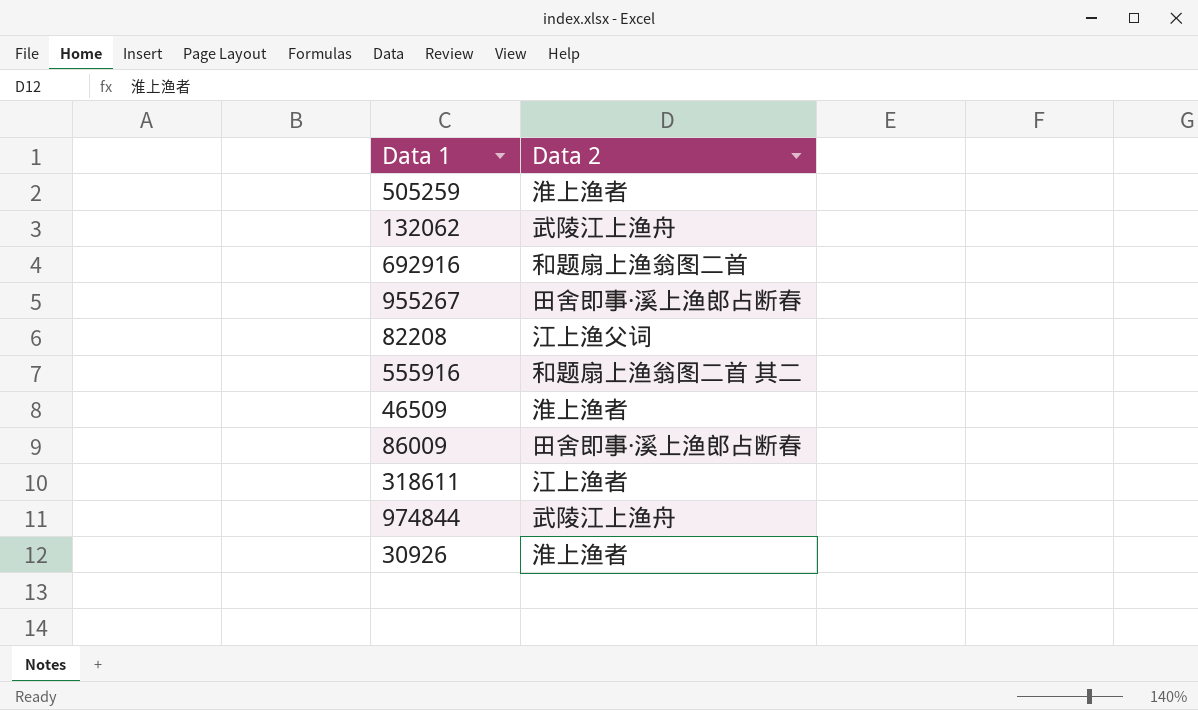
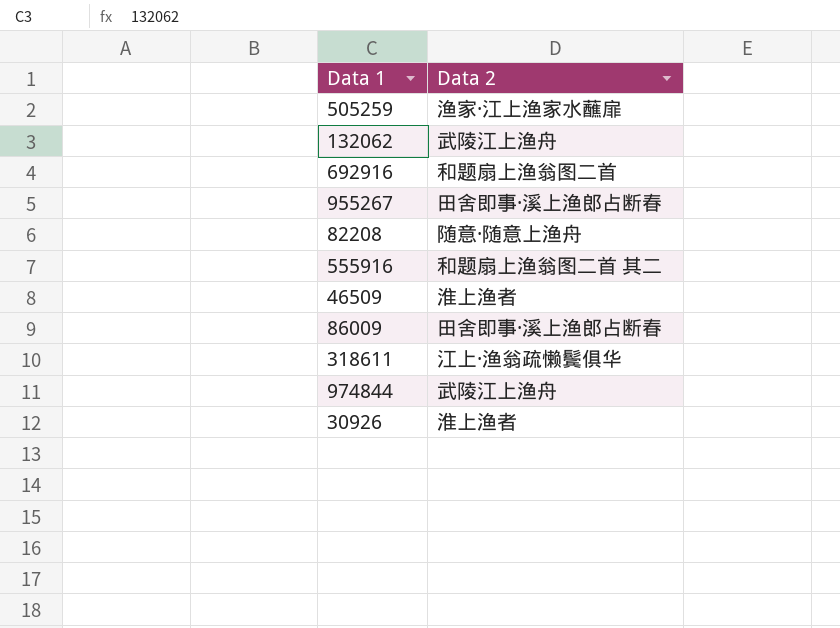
505259 | Data 2: 淮上渔者 -> 渔家·江上渔家水蘸扉
82208 | Data 2: 江上渔父词 -> 随意·随意上渔舟
318611 | Data 2: 江上渔者 -> 江上·渔翁疏懒鬓俱华

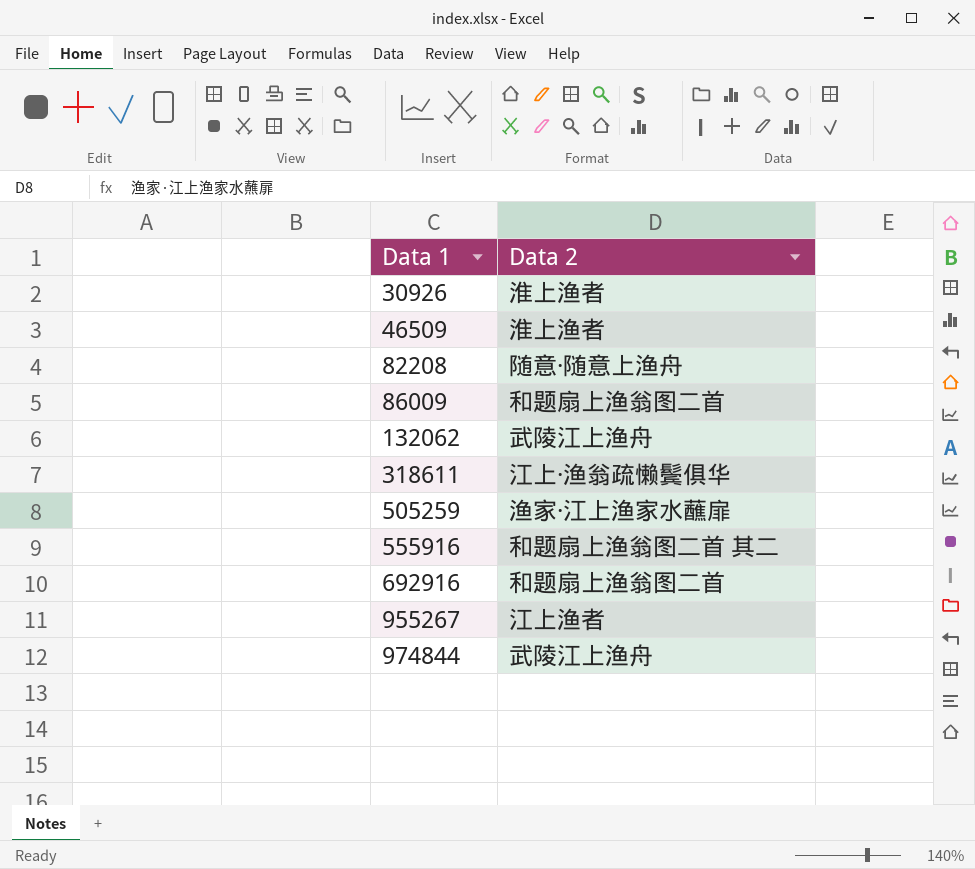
row order: none -> Data 1 ascending
86009 | Data 2: 田舍即事·溪上渔郎占断春 -> 和题扇上渔翁图二首
955267 | Data 2: 田舍即事·溪上渔郎占断春 -> 江上渔者

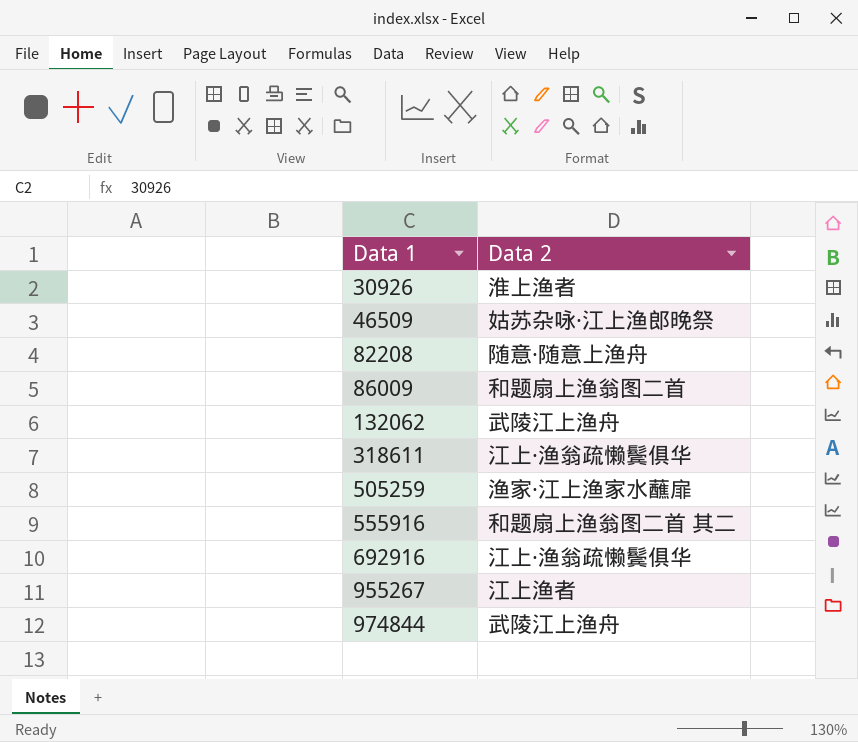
46509 | Data 2: 淮上渔者 -> 姑苏杂咏·江上渔郎晚祭
692916 | Data 2: 和题扇上渔翁图二首 -> 江上·渔翁疏懒鬓俱华

